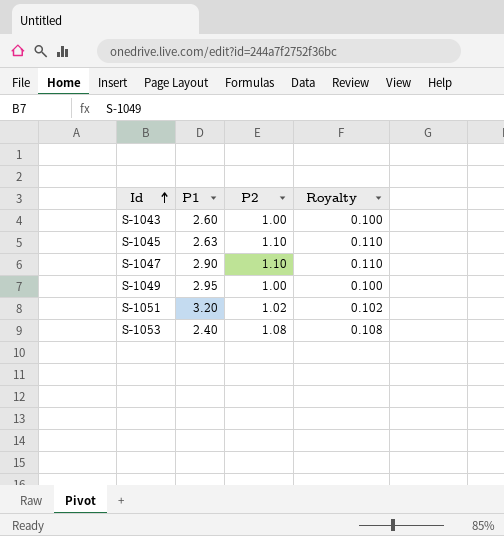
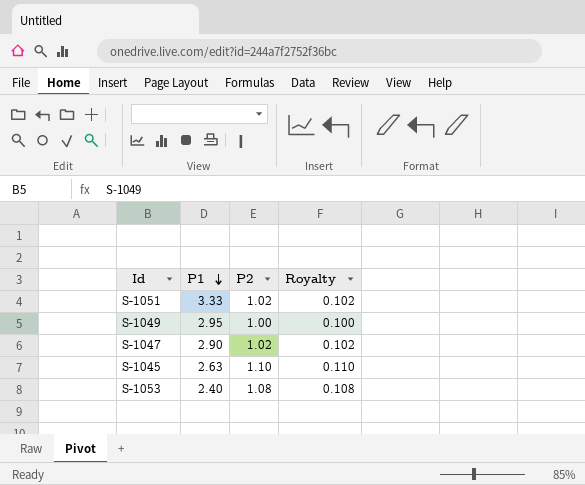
row order: Id ascending -> P1 descending
row S-1043: 2.60 | 1.00 | 0.100 -> none
S-1051 | P1: 3.20 -> 3.33
S-1047 | P2: 1.10 -> 1.02
S-1047 | Royalty: 0.110 -> 0.102

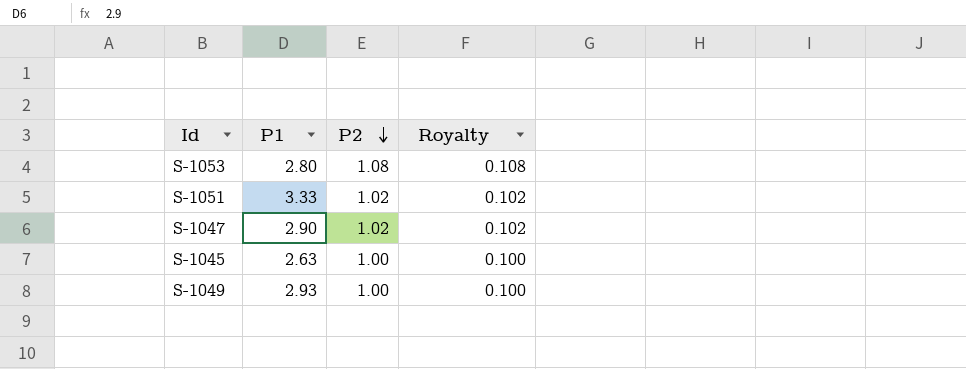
row order: P1 descending -> P2 descending
S-1053 | P1: 2.40 -> 2.80
S-1045 | P2: 1.10 -> 1.00
S-1045 | Royalty: 0.110 -> 0.100
S-1049 | P1: 2.95 -> 2.93

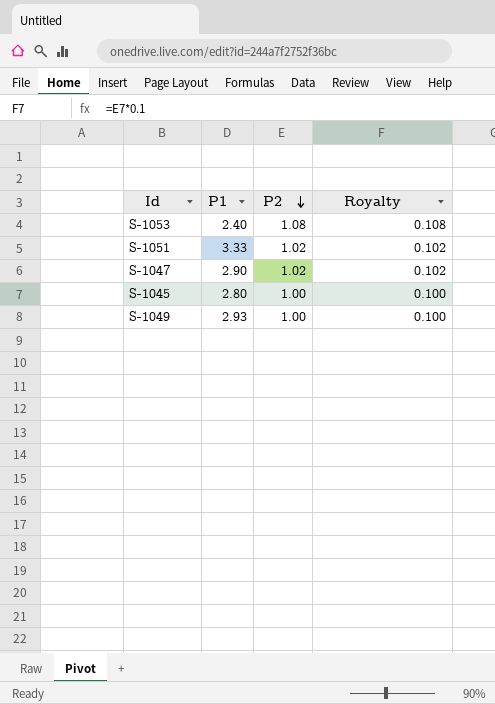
S-1053 | P1: 2.80 -> 2.40
S-1045 | P1: 2.63 -> 2.80

